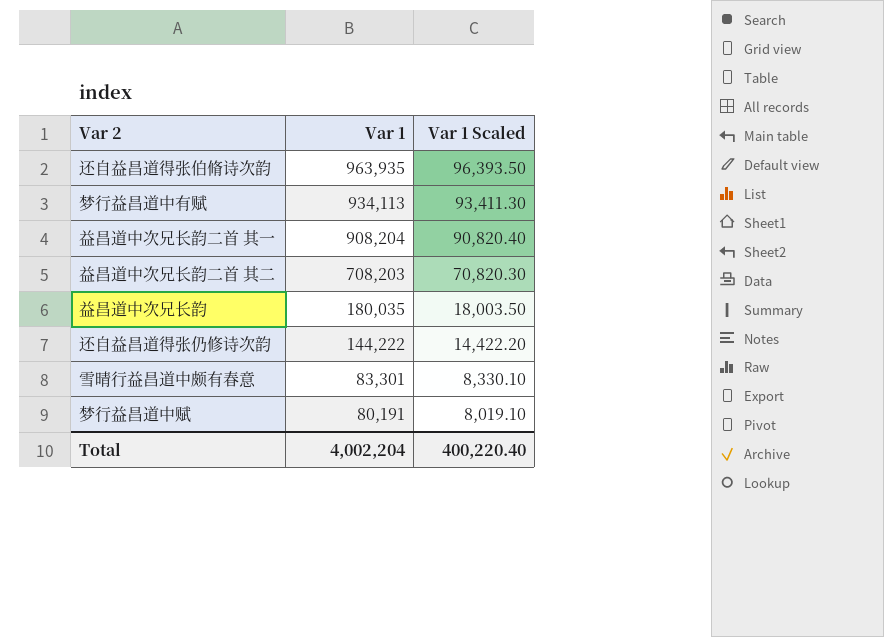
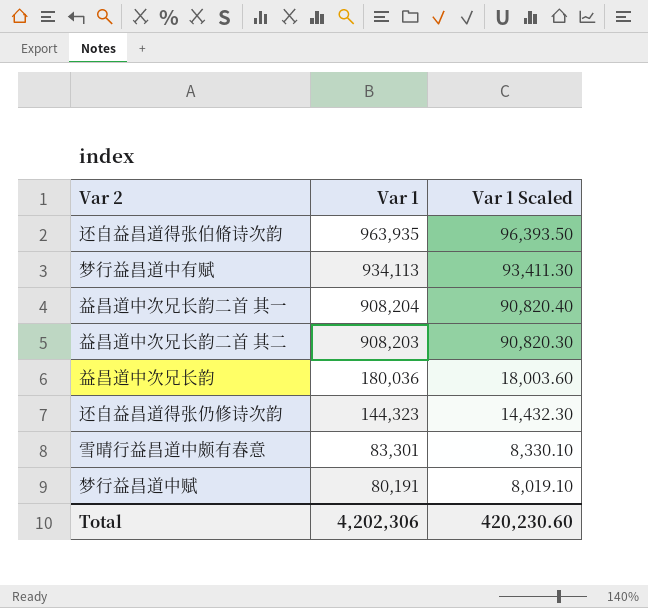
益昌道中次兄长韵二首 其二 | Var 1: 708,203 -> 908,203
益昌道中次兄长韵二首 其二 | Var 1 Scaled: 70,820.30 -> 90,820.30
益昌道中次兄长韵 | Var 1: 180,035 -> 180,036
益昌道中次兄长韵 | Var 1 Scaled: 18,003.50 -> 18,003.60
还自益昌道得张仍修诗次韵 | Var 1: 144,222 -> 144,323
还自益昌道得张仍修诗次韵 | Var 1 Scaled: 14,422.20 -> 14,432.30
Total | Var 1: 4,002,204 -> 4,202,306
Total | Var 1 Scaled: 400,220.40 -> 420,230.60

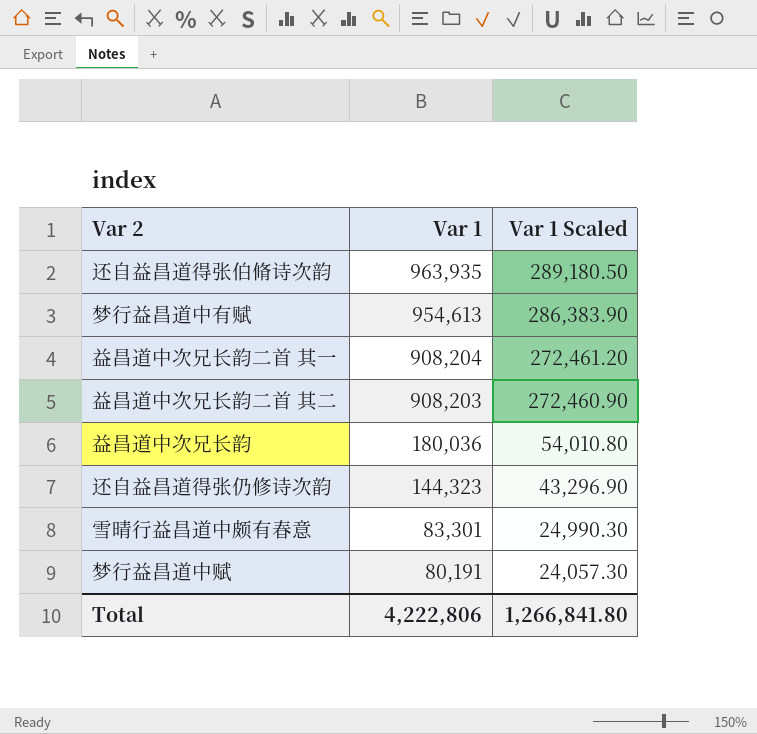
column Var 1 Scaled | formula: [Var 1] * 0.1 -> [Var 1] * 0.3
梦行益昌道中有赋 | Var 1: 934,113 -> 954,613
Total | Var 1: 4,202,306 -> 4,222,806
Total | Var 1 Scaled: 420,230.60 -> 1,266,841.80

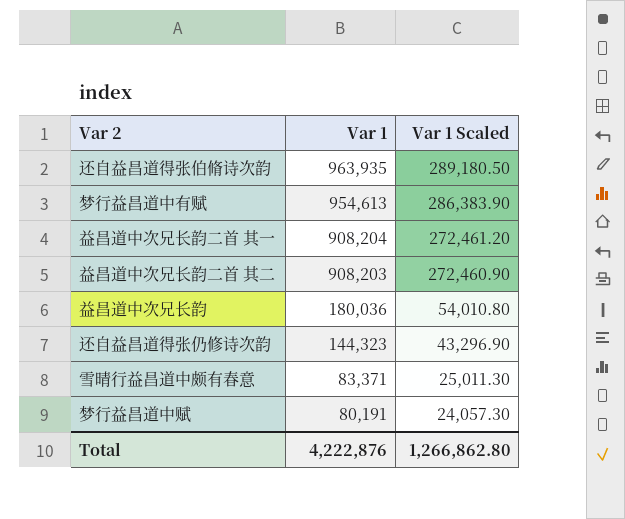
雪晴行益昌道中颇有春意 | Var 1: 83,301 -> 83,371
雪晴行益昌道中颇有春意 | Var 1 Scaled: 24,990.30 -> 25,011.30
Total | Var 1: 4,222,806 -> 4,222,876
Total | Var 1 Scaled: 1,266,841.80 -> 1,266,862.80

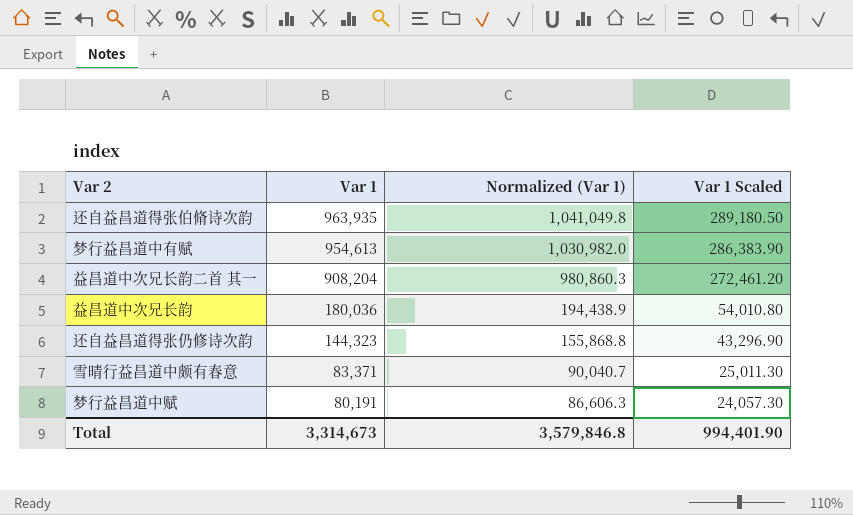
column Normalized (Var 1) | formula: none -> [Var 1] * 1.08
row 益昌道中次兄长韵二首 其二: 908,203 | 272,460.90 -> none
Total | Var 1: 4,222,876 -> 3,314,673
Total | Var 1 Scaled: 1,266,862.80 -> 994,401.90

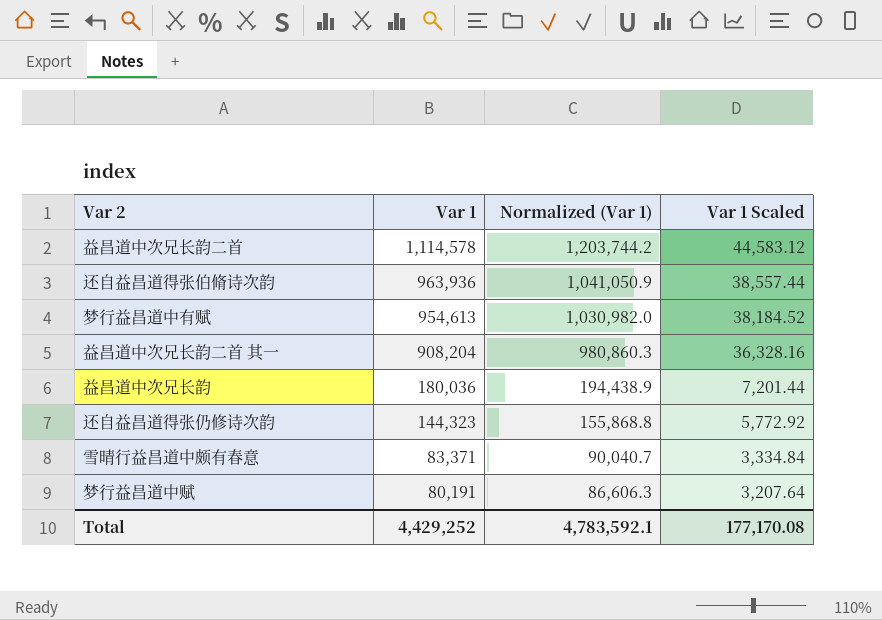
column Var 1 Scaled | formula: [Var 1] * 0.3 -> [Var 1] * 0.04
row 益昌道中次兄长韵二首: none -> 1,114,578 | 1,203,744.2 | 44,583.12
还自益昌道得张伯脩诗次韵 | Var 1: 963,935 -> 963,936
还自益昌道得张伯脩诗次韵 | Normalized (Var 1): 1,041,049.8 -> 1,041,050.9
Total | Var 1: 3,314,673 -> 4,429,252
Total | Normalized (Var 1): 3,579,846.8 -> 4,783,592.1
Total | Var 1 Scaled: 994,401.90 -> 177,170.08

